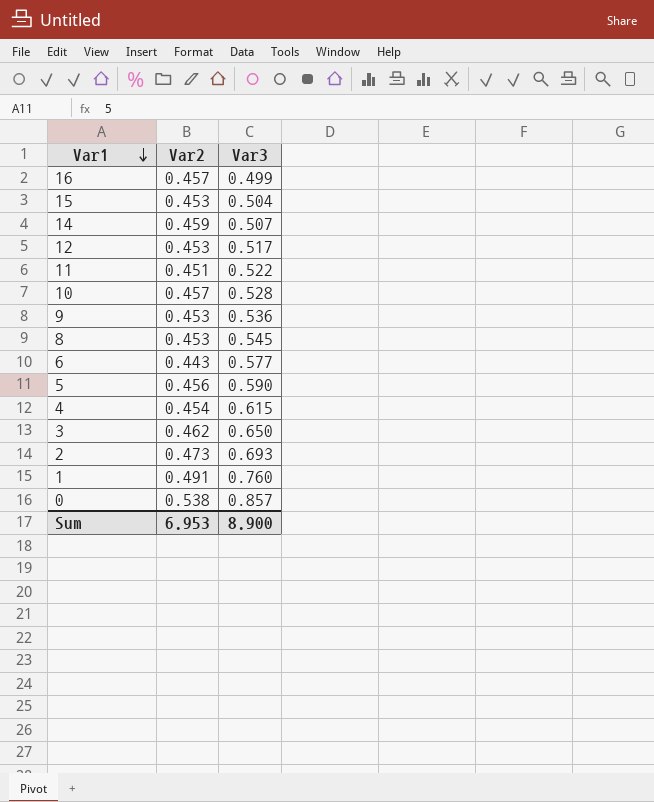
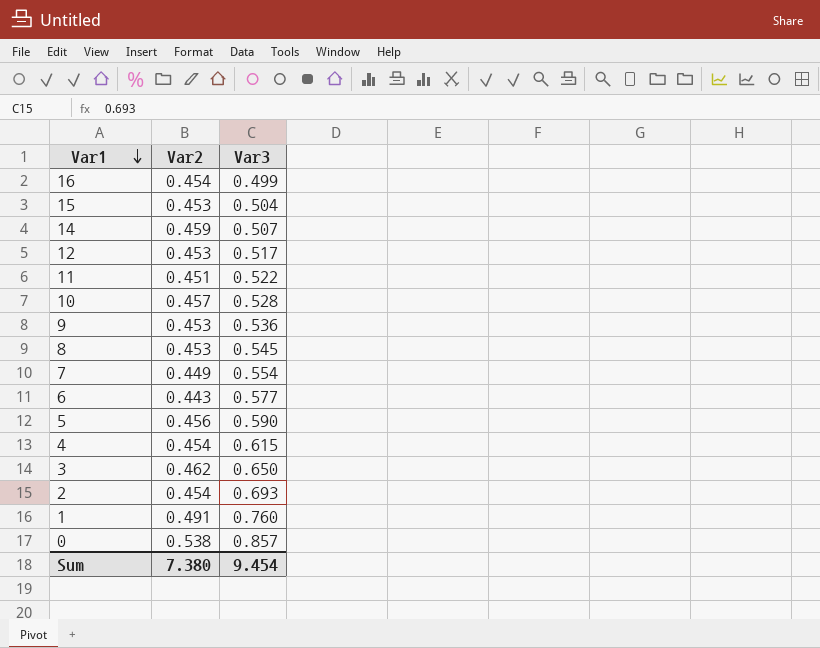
16 | Var2: 0.457 -> 0.454
row 7: none -> 0.449 | 0.554
2 | Var2: 0.473 -> 0.454
Sum | Var2: 6.953 -> 7.380
Sum | Var3: 8.900 -> 9.454

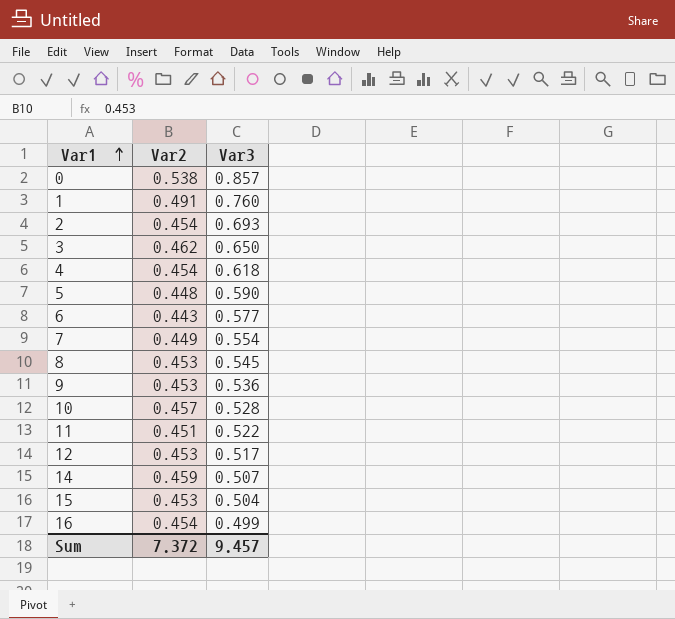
row order: Var1 descending -> Var1 ascending
4 | Var3: 0.615 -> 0.618
5 | Var2: 0.456 -> 0.448
Sum | Var2: 7.380 -> 7.372
Sum | Var3: 9.454 -> 9.457

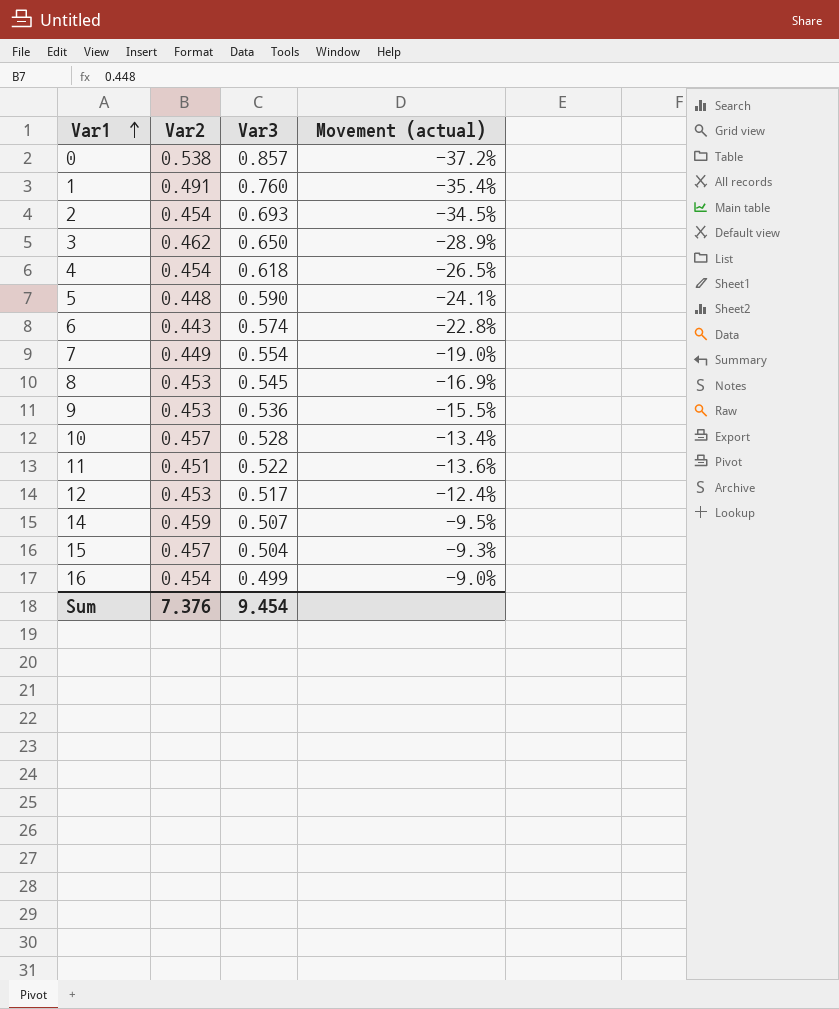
column Movement (actual) | formula: none -> ([Var2] - [Var3]) / [Var3]
6 | Var3: 0.577 -> 0.574
15 | Var2: 0.453 -> 0.457
Sum | Var2: 7.372 -> 7.376
Sum | Var3: 9.457 -> 9.454

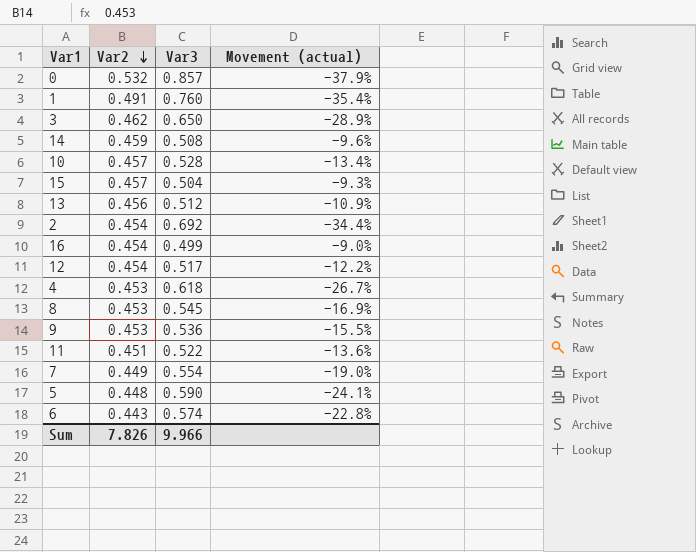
row order: Var1 ascending -> Var2 descending
0 | Var2: 0.538 -> 0.532
0 | Movement (actual): -37.2% -> -37.9%
14 | Var3: 0.507 -> 0.508
14 | Movement (actual): -9.5% -> -9.6%
row 13: none -> 0.456 | 0.512 | -10.9%
2 | Var3: 0.693 -> 0.692
2 | Movement (actual): -34.5% -> -34.4%
12 | Var2: 0.453 -> 0.454
12 | Movement (actual): -12.4% -> -12.2%
4 | Var2: 0.454 -> 0.453
4 | Movement (actual): -26.5% -> -26.7%
Sum | Var2: 7.376 -> 7.826
Sum | Var3: 9.454 -> 9.966

